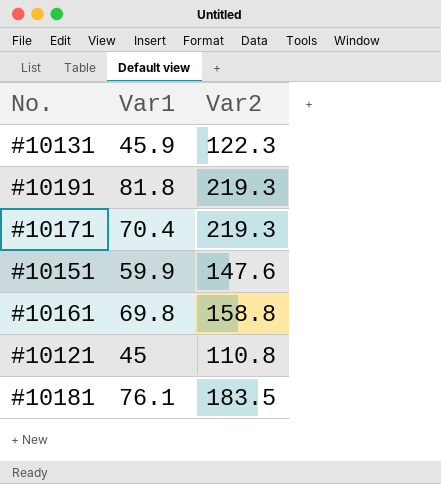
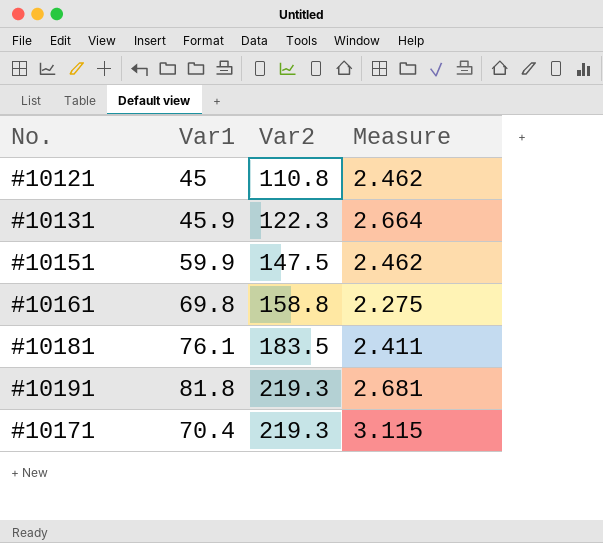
row order: none -> Var2 ascending
column Measure | formula: none -> [Var2] / [Var1]
#10151 | Var2: 147.6 -> 147.5

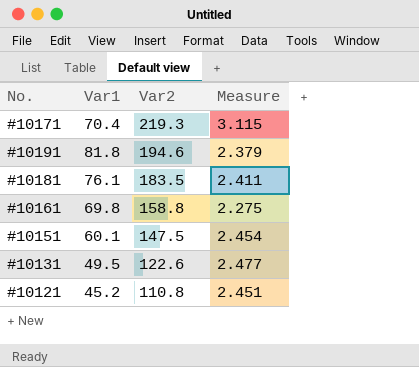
row order: Var2 ascending -> Var2 descending
#10191 | Var2: 219.3 -> 194.6
#10191 | Measure: 2.681 -> 2.379
#10151 | Var1: 59.9 -> 60.1
#10151 | Measure: 2.462 -> 2.454
#10131 | Var1: 45.9 -> 49.5
#10131 | Var2: 122.3 -> 122.6
#10131 | Measure: 2.664 -> 2.477
#10121 | Var1: 45 -> 45.2
#10121 | Measure: 2.462 -> 2.451

